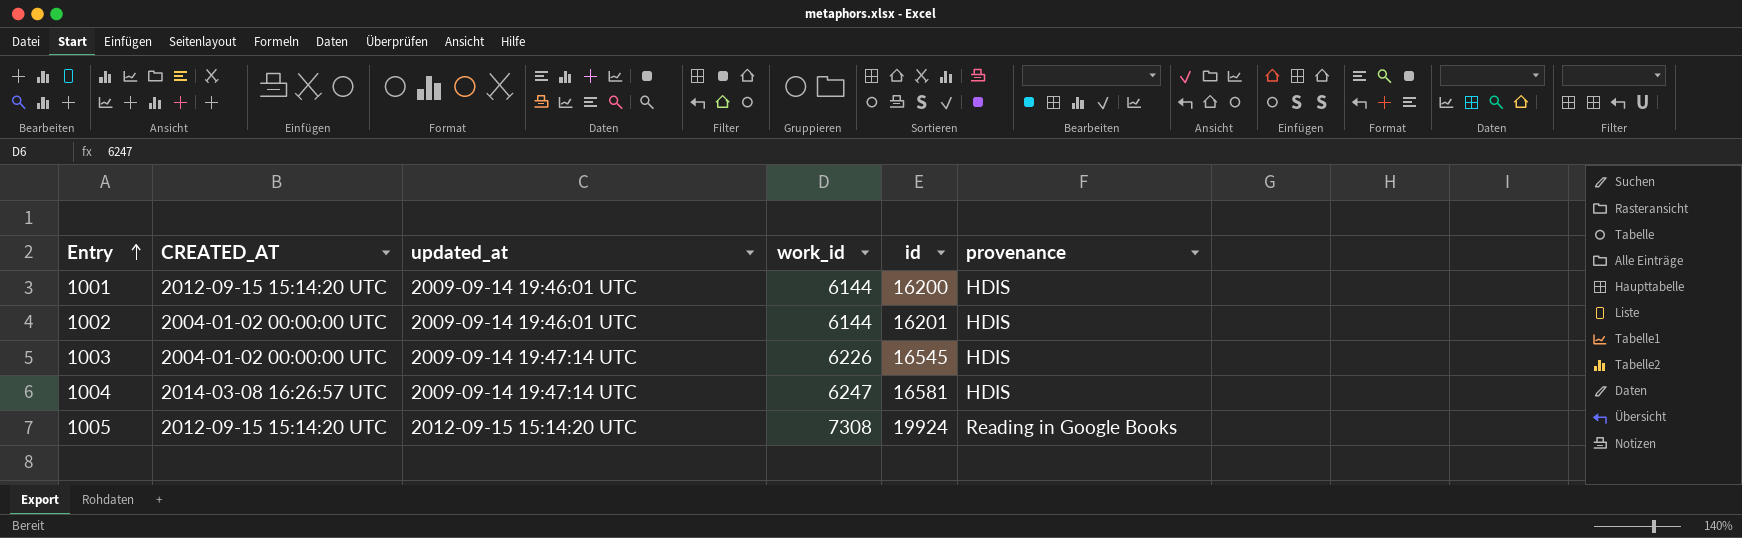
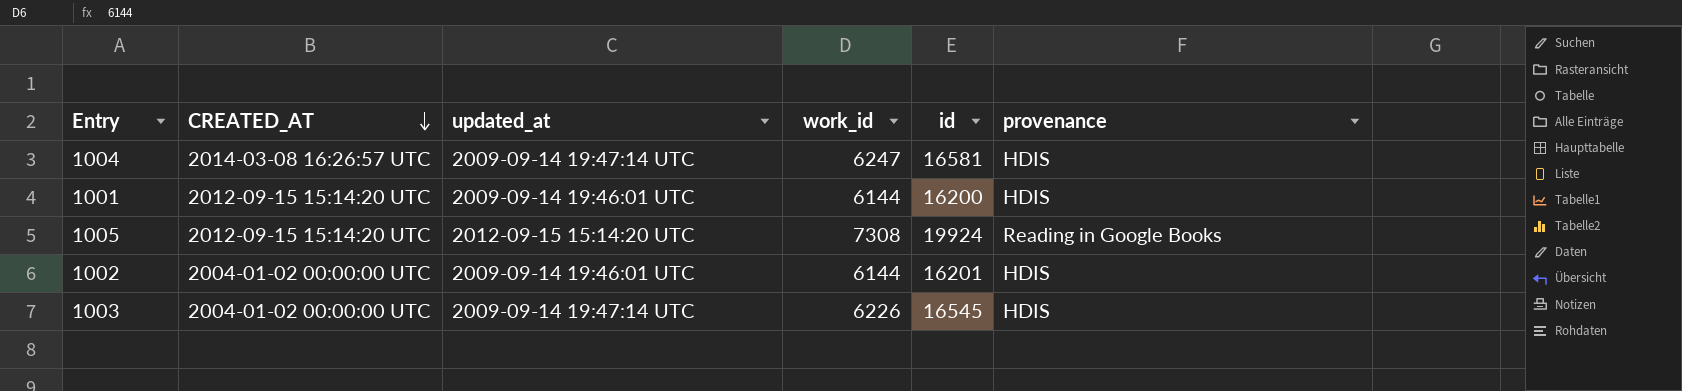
row order: Entry ascending -> CREATED_AT descending

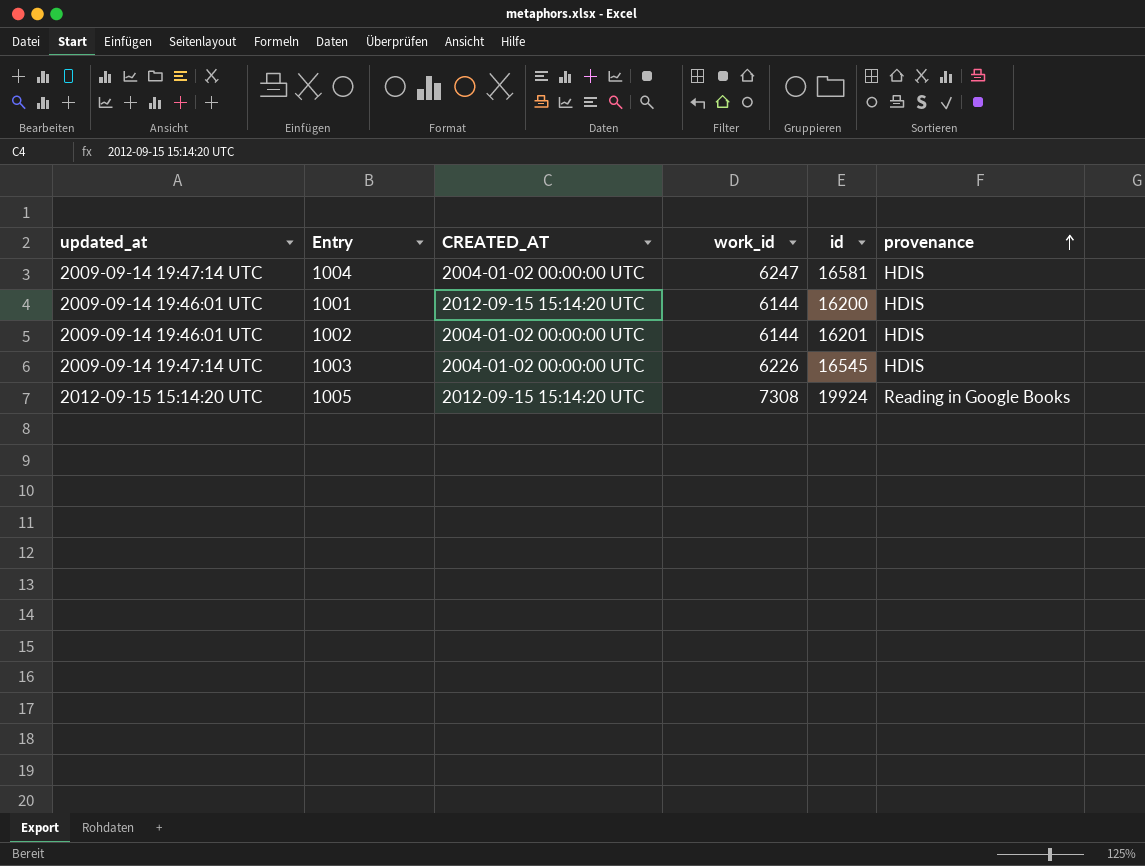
row order: CREATED_AT descending -> provenance ascending
column updated_at | position: 3 -> 1
1004 | CREATED_AT: 2014-03-08 16:26:57 UTC -> 2004-01-02 00:00:00 UTC

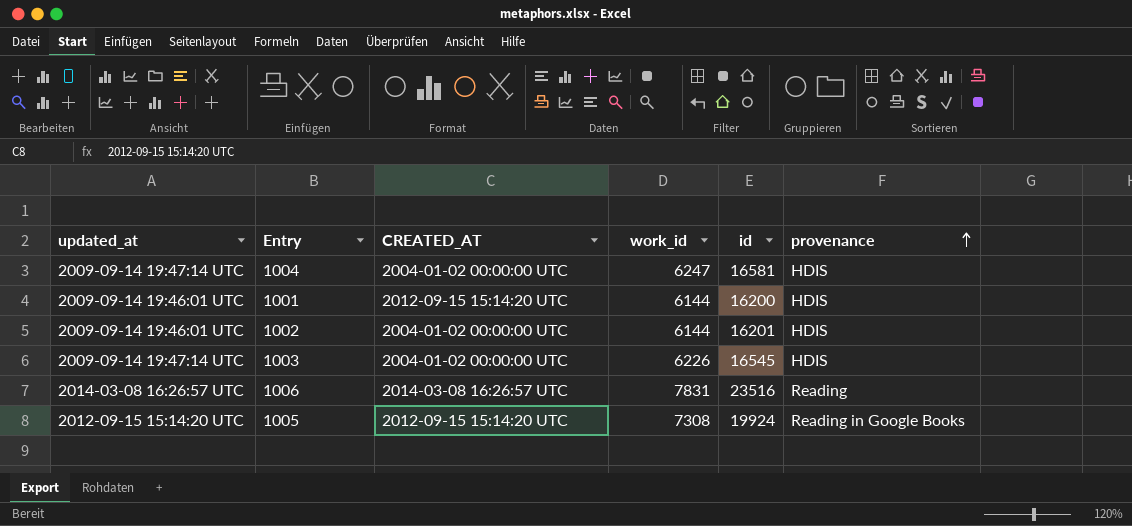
row 1006: none -> 2014-03-08 16:26:57 UTC | 2014-03-08 16:26:57 UTC | 7831 | 23516 | Reading

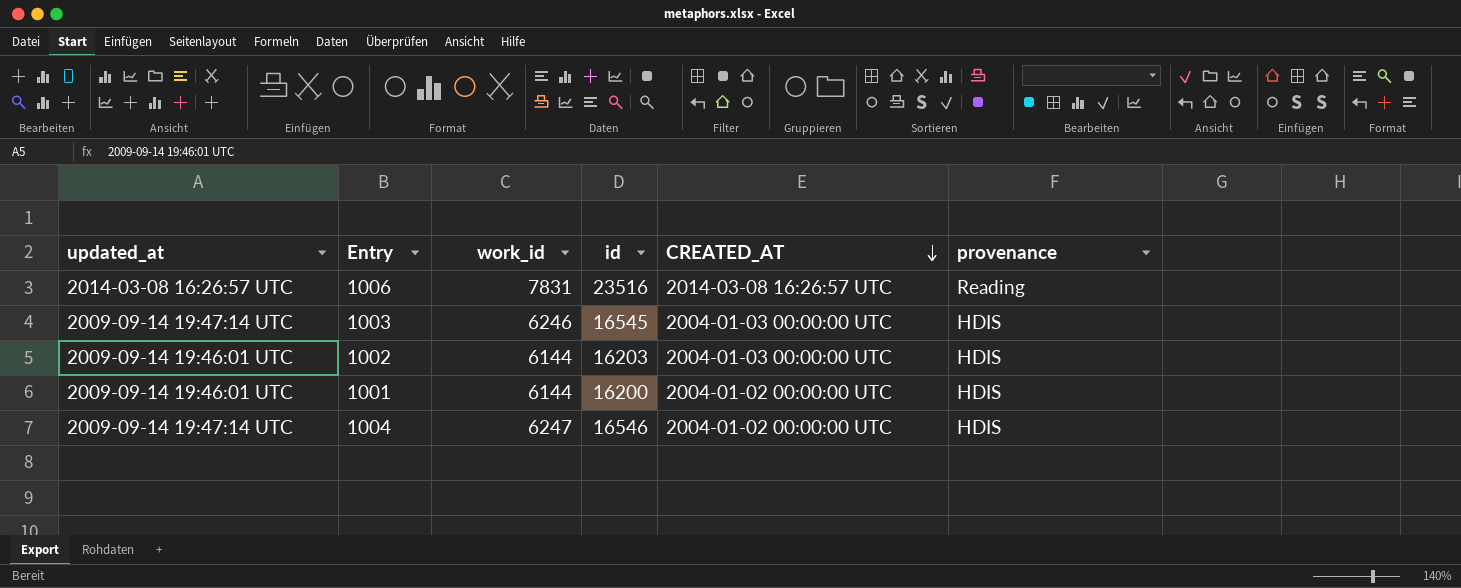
row order: provenance ascending -> CREATED_AT descending
column CREATED_AT | position: 3 -> 5
row 1005: 2012-09-15 15:14:20 UTC | 2012-09-15 15:14:20 UTC | 7308 | 19924 | Reading in Google Books -> none
1003 | work_id: 6226 -> 6246
1003 | CREATED_AT: 2004-01-02 00:00:00 UTC -> 2004-01-03 00:00:00 UTC
1002 | id: 16201 -> 16203
1002 | CREATED_AT: 2004-01-02 00:00:00 UTC -> 2004-01-03 00:00:00 UTC
1001 | CREATED_AT: 2012-09-15 15:14:20 UTC -> 2004-01-02 00:00:00 UTC
1004 | id: 16581 -> 16546

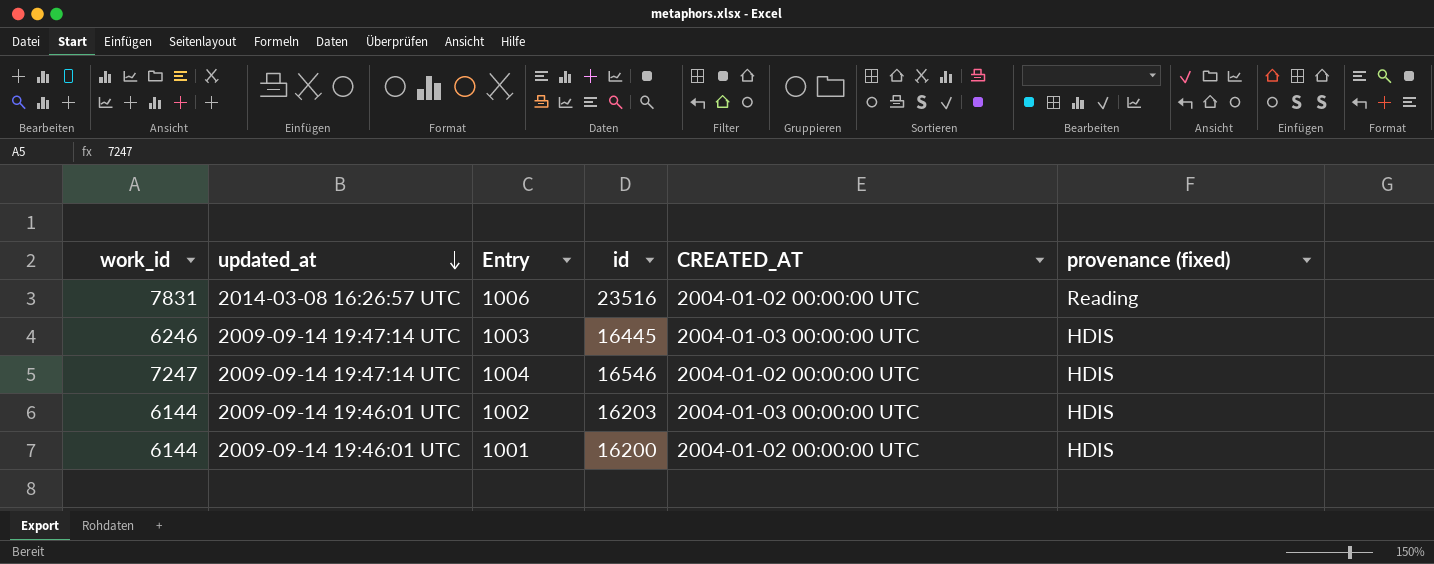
row order: CREATED_AT descending -> updated_at descending
column work_id | position: 3 -> 1
column name: provenance -> provenance (fixed)
1006 | CREATED_AT: 2014-03-08 16:26:57 UTC -> 2004-01-02 00:00:00 UTC
1003 | id: 16545 -> 16445
1004 | work_id: 6247 -> 7247

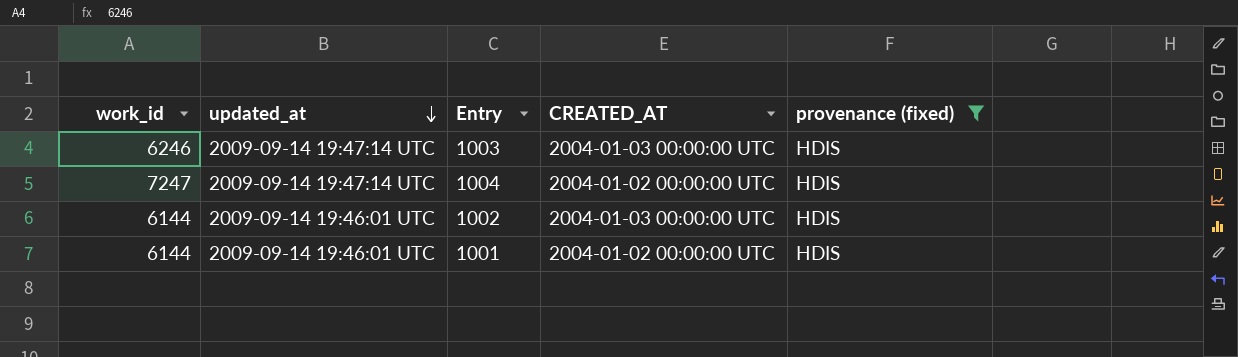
filter: none -> provenance (fixed) = HDIS
column id | position: 4 -> none

